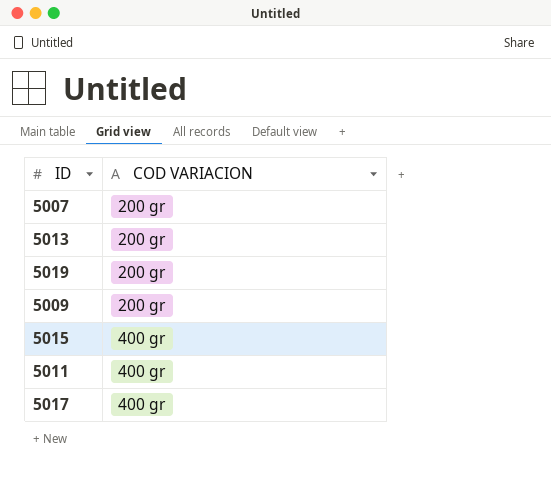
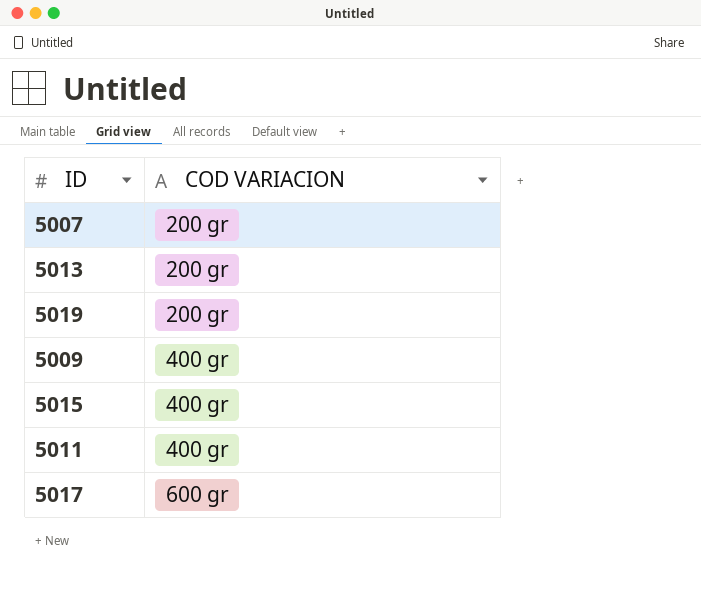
5009 | COD VARIACION: 200 gr -> 400 gr
5017 | COD VARIACION: 400 gr -> 600 gr

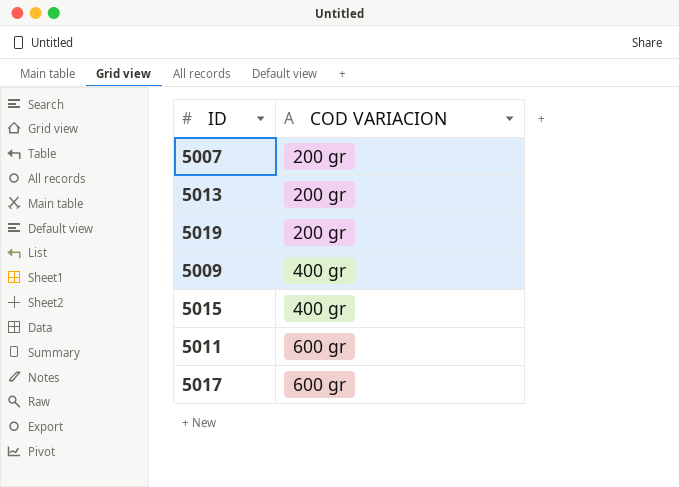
5011 | COD VARIACION: 400 gr -> 600 gr

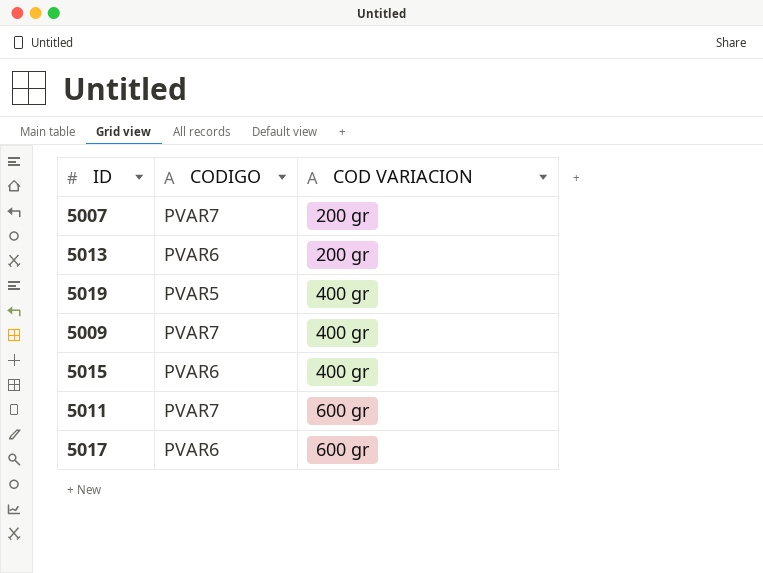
column CODIGO | position: none -> 2
5019 | COD VARIACION: 200 gr -> 400 gr

